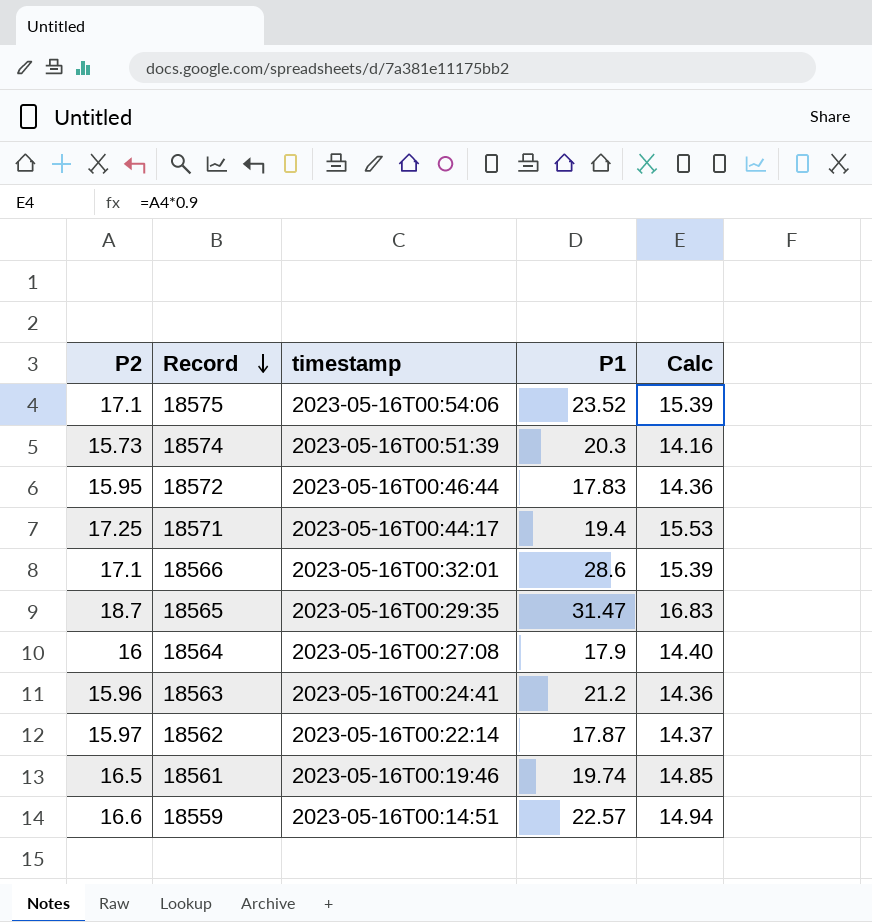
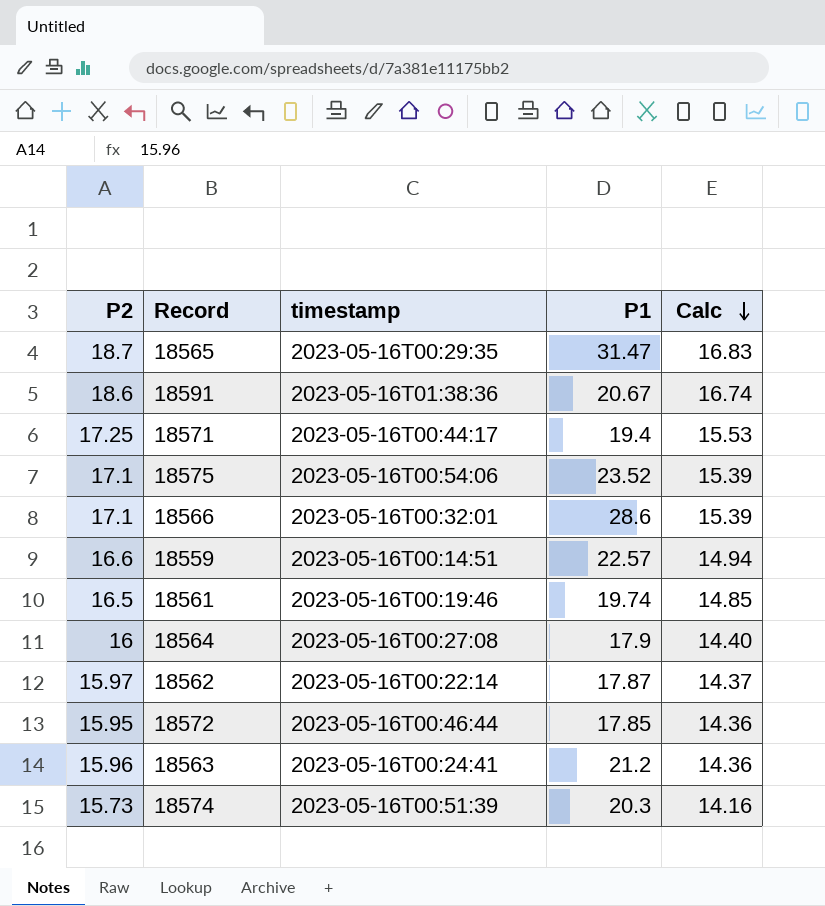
row order: Record descending -> Calc descending
row 18591: none -> 18.6 | 2023-05-16T01:38:36 | 20.67 | 16.74
18572 | P1: 17.83 -> 17.85

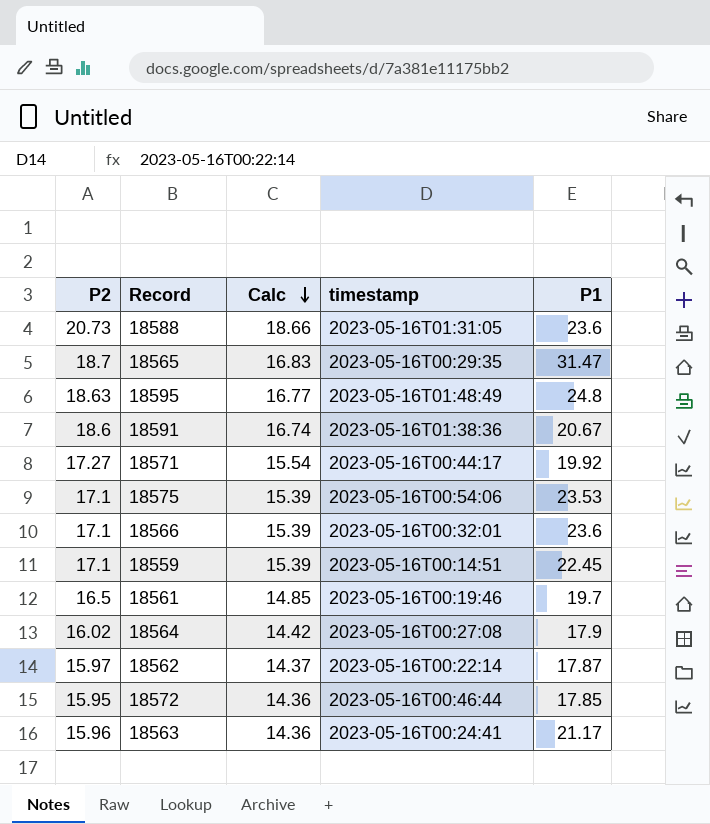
column Calc | position: 5 -> 3
row 18574: 15.73 | 2023-05-16T00:51:39 | 20.3 | 14.16 -> none
row 18588: none -> 20.73 | 18.66 | 2023-05-16T01:31:05 | 23.6
row 18595: none -> 18.63 | 16.77 | 2023-05-16T01:48:49 | 24.8
18571 | P2: 17.25 -> 17.27
18571 | Calc: 15.53 -> 15.54
18571 | P1: 19.4 -> 19.92
18575 | P1: 23.52 -> 23.53
18566 | P1: 28.6 -> 23.6
18559 | P2: 16.6 -> 17.1
18559 | Calc: 14.94 -> 15.39
18559 | P1: 22.57 -> 22.45
18561 | P1: 19.74 -> 19.7
18564 | P2: 16 -> 16.02
18564 | Calc: 14.40 -> 14.42
18563 | P1: 21.2 -> 21.17

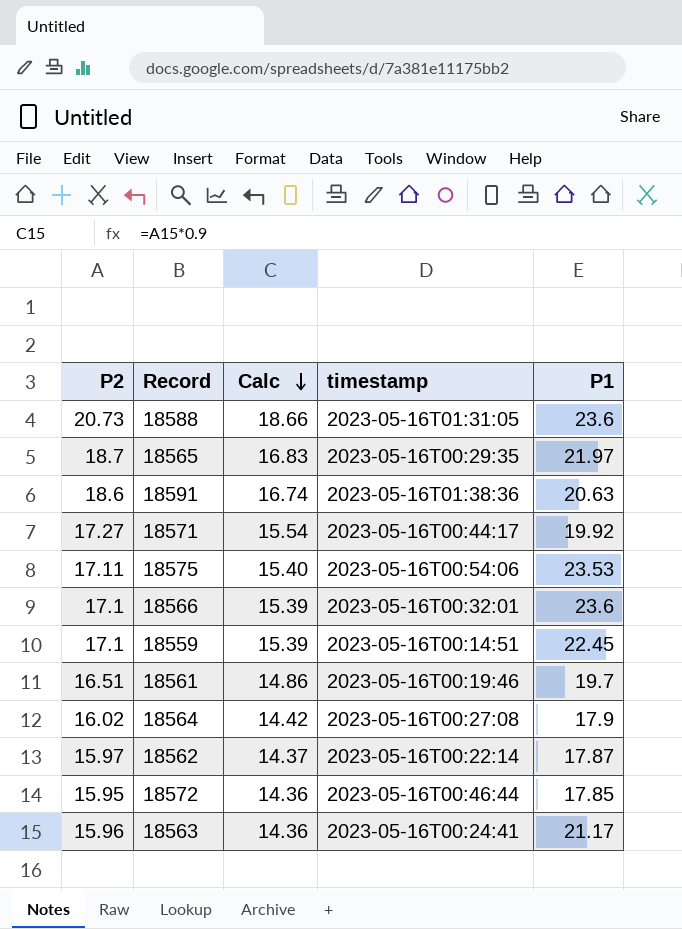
row 18595: 18.63 | 16.77 | 2023-05-16T01:48:49 | 24.8 -> none
18565 | P1: 31.47 -> 21.97
18591 | P1: 20.67 -> 20.63
18575 | P2: 17.1 -> 17.11
18575 | Calc: 15.39 -> 15.40
18561 | P2: 16.5 -> 16.51
18561 | Calc: 14.85 -> 14.86

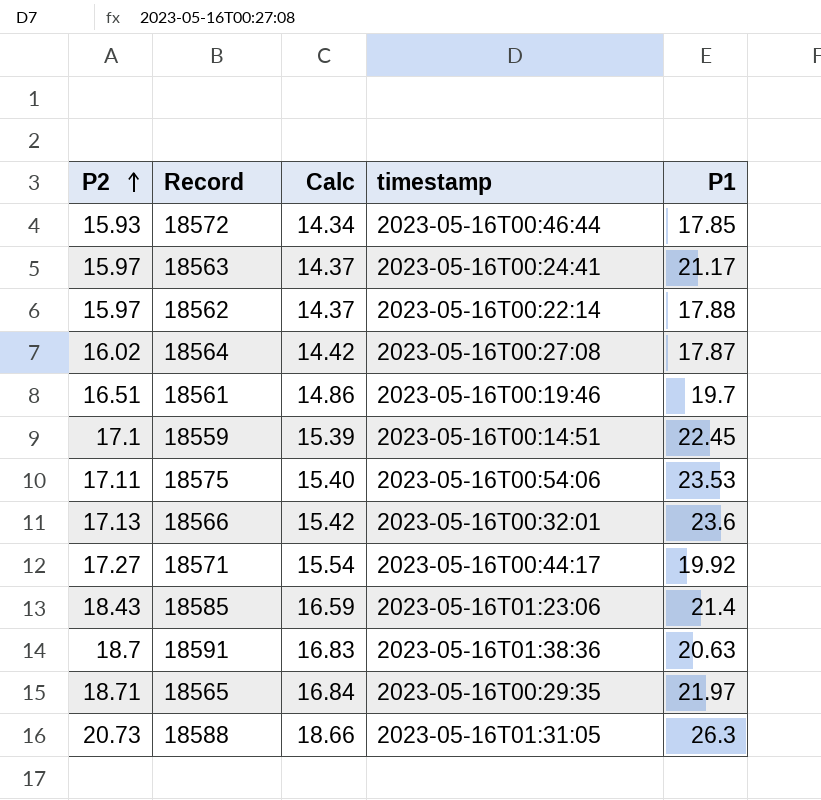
row order: Calc descending -> P2 ascending
18572 | P2: 15.95 -> 15.93
18572 | Calc: 14.36 -> 14.34
18563 | P2: 15.96 -> 15.97
18563 | Calc: 14.36 -> 14.37
18562 | P1: 17.87 -> 17.88
18564 | P1: 17.9 -> 17.87
18566 | P2: 17.1 -> 17.13
18566 | Calc: 15.39 -> 15.42
row 18585: none -> 18.43 | 16.59 | 2023-05-16T01:23:06 | 21.4
18591 | P2: 18.6 -> 18.7
18591 | Calc: 16.74 -> 16.83
18565 | P2: 18.7 -> 18.71
18565 | Calc: 16.83 -> 16.84
18588 | P1: 23.6 -> 26.3

